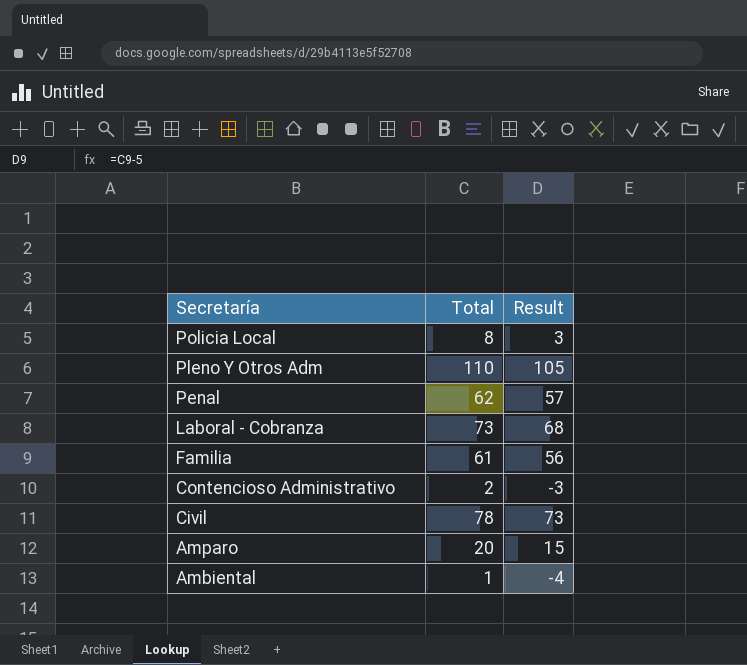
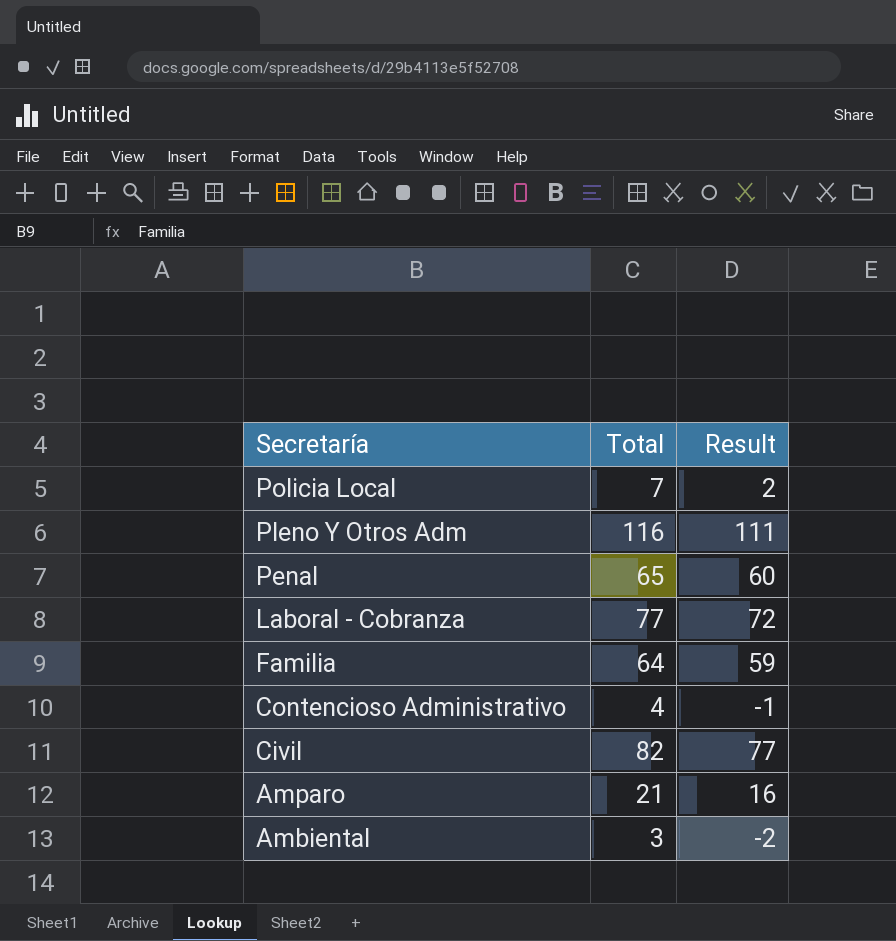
Policia Local | Total: 8 -> 7
Policia Local | Result: 3 -> 2
Pleno Y Otros Adm | Total: 110 -> 116
Pleno Y Otros Adm | Result: 105 -> 111
Penal | Total: 62 -> 65
Penal | Result: 57 -> 60
Laboral - Cobranza | Total: 73 -> 77
Laboral - Cobranza | Result: 68 -> 72
Familia | Total: 61 -> 64
Familia | Result: 56 -> 59
Contencioso Administrativo | Total: 2 -> 4
Contencioso Administrativo | Result: -3 -> -1
Civil | Total: 78 -> 82
Civil | Result: 73 -> 77
Amparo | Total: 20 -> 21
Amparo | Result: 15 -> 16
Ambiental | Total: 1 -> 3
Ambiental | Result: -4 -> -2

